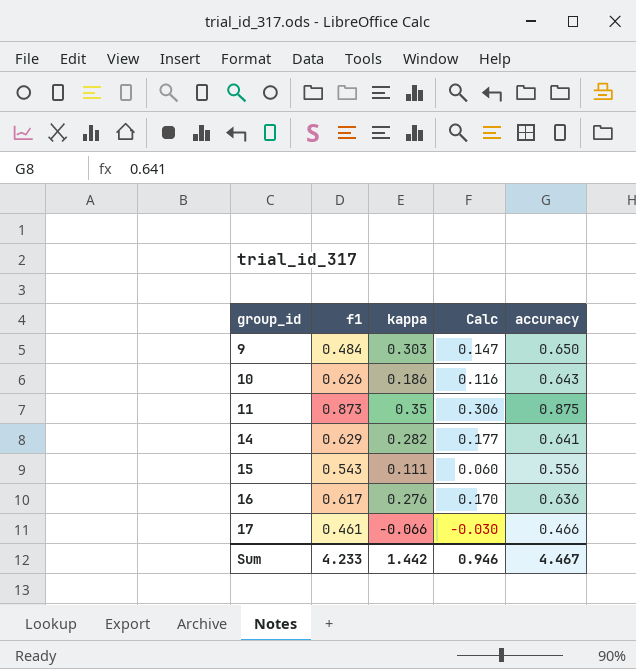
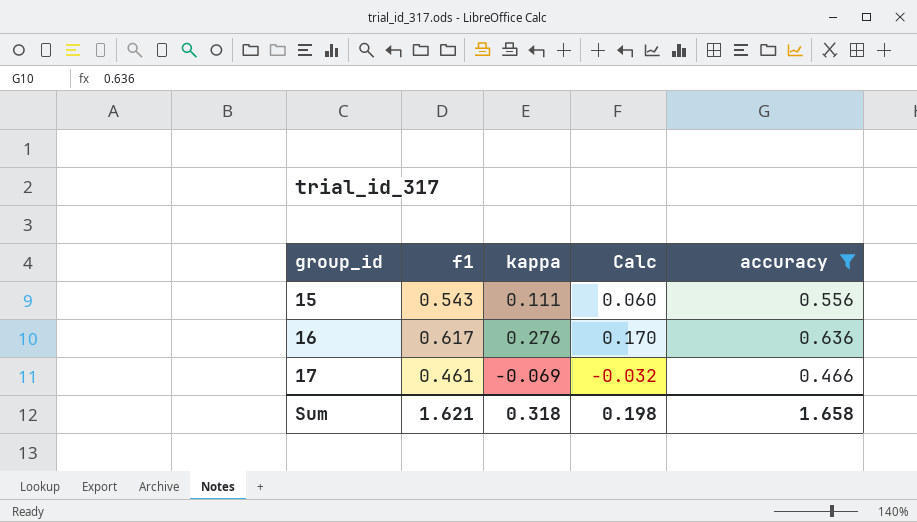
filter: none -> accuracy <= 0.636
17 | kappa: -0.066 -> -0.069
17 | Calc: -0.030 -> -0.032
Sum | f1: 4.233 -> 1.621
Sum | kappa: 1.442 -> 0.318
Sum | Calc: 0.946 -> 0.198
Sum | accuracy: 4.467 -> 1.658

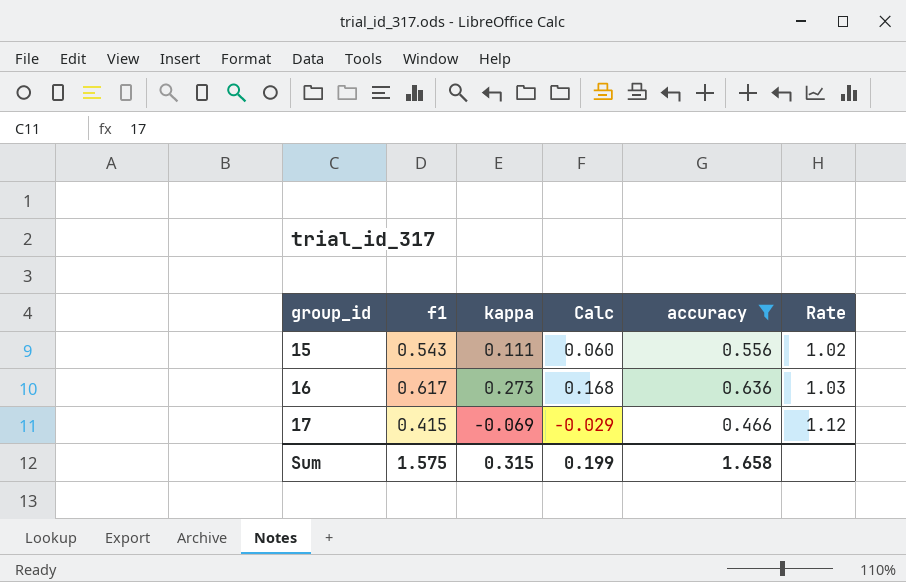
column Rate | formula: none -> [accuracy] / [f1]
16 | kappa: 0.276 -> 0.273
16 | Calc: 0.170 -> 0.168
17 | f1: 0.461 -> 0.415
17 | Calc: -0.032 -> -0.029
Sum | f1: 1.621 -> 1.575
Sum | kappa: 0.318 -> 0.315
Sum | Calc: 0.198 -> 0.199

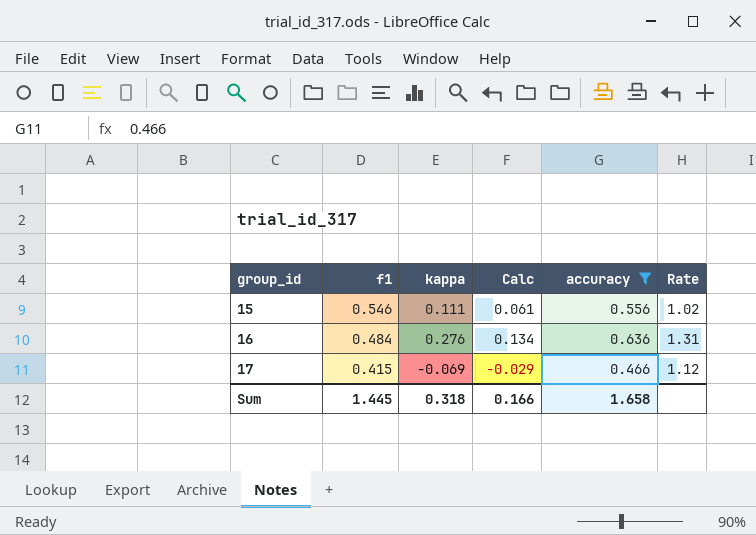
15 | f1: 0.543 -> 0.546
15 | Calc: 0.060 -> 0.061
16 | f1: 0.617 -> 0.484
16 | kappa: 0.273 -> 0.276
16 | Calc: 0.168 -> 0.134
16 | Rate: 1.03 -> 1.31
Sum | f1: 1.575 -> 1.445
Sum | kappa: 0.315 -> 0.318
Sum | Calc: 0.199 -> 0.166

